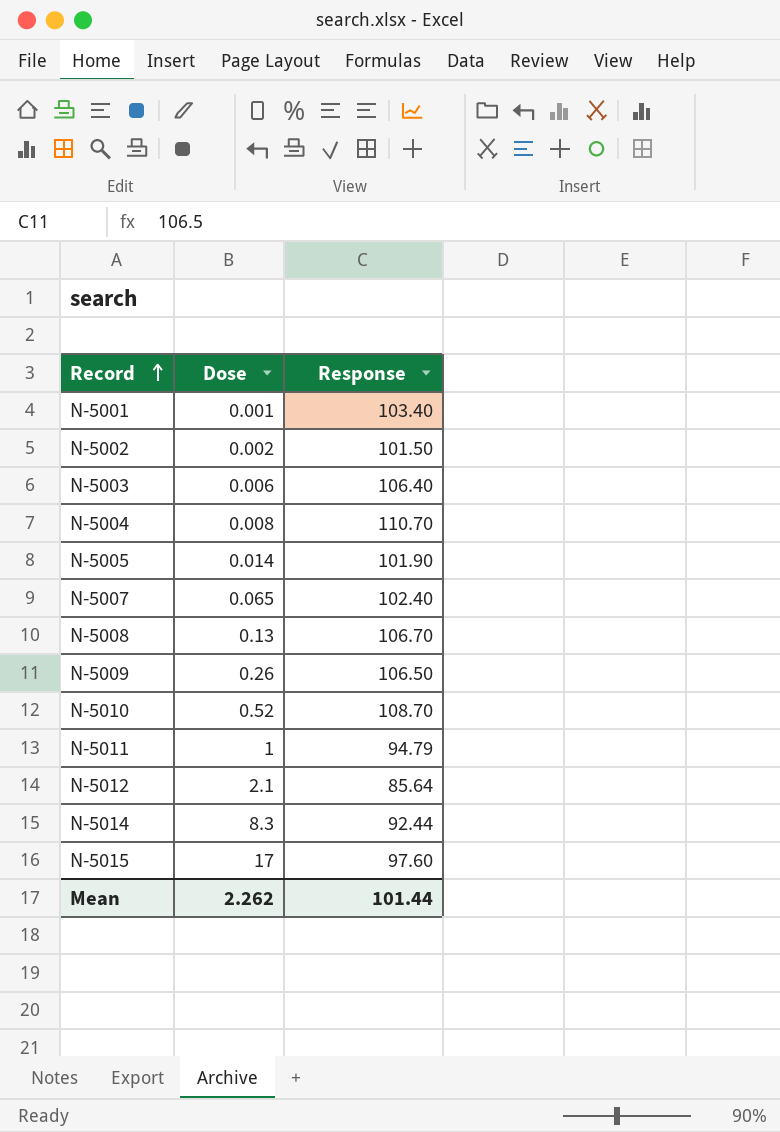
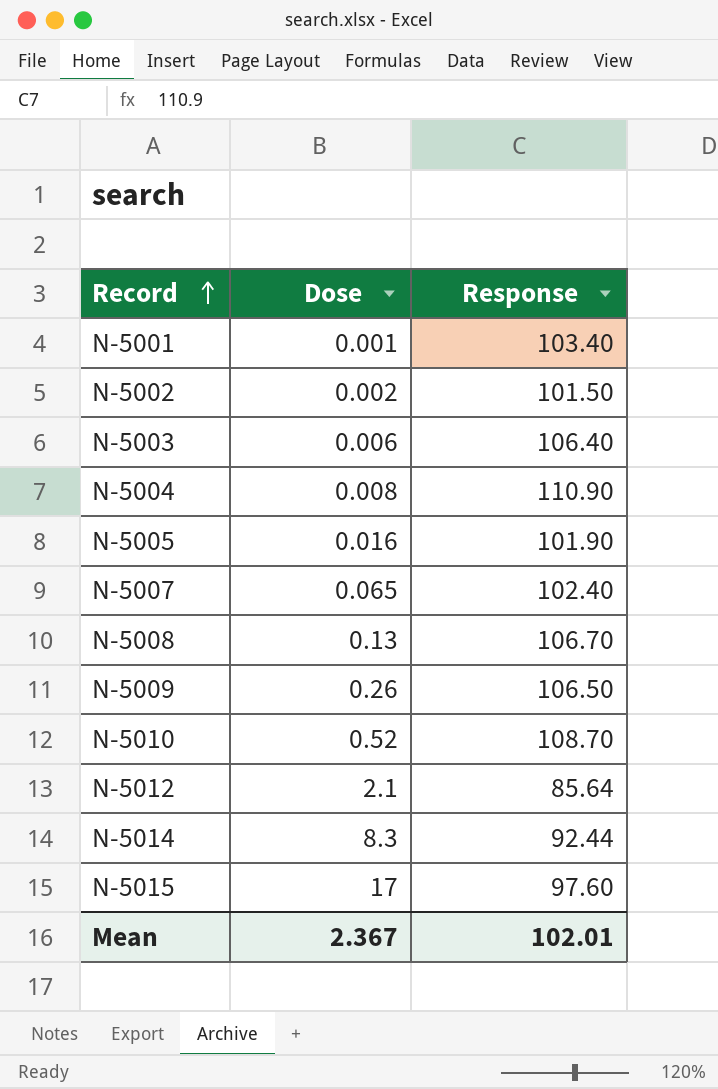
row N-5011: 1 | 94.79 -> none
N-5004 | Response: 110.70 -> 110.90
N-5005 | Dose: 0.014 -> 0.016
Mean | Dose: 2.262 -> 2.367
Mean | Response: 101.44 -> 102.01

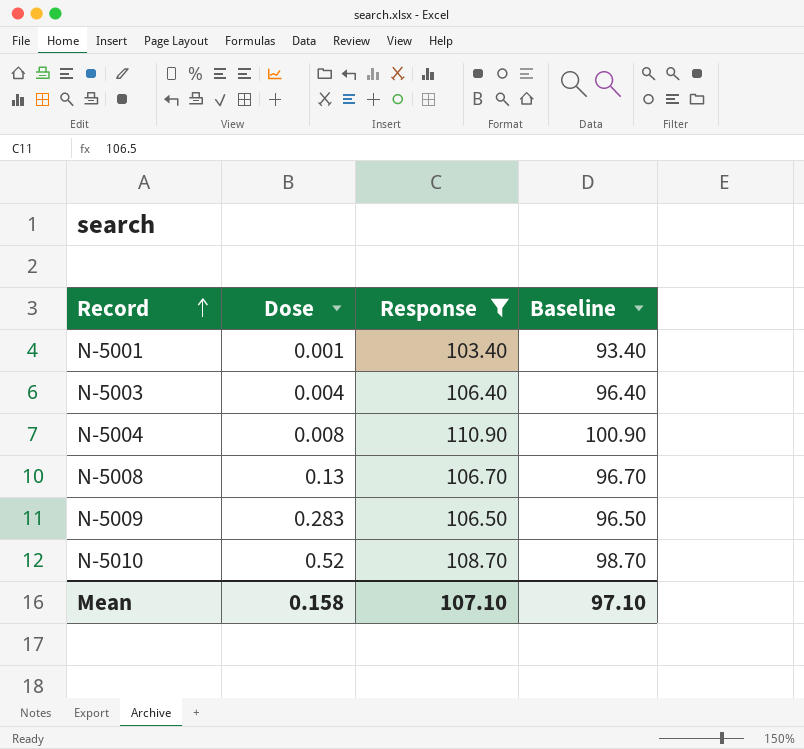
filter: none -> Response >= 103.40
column Baseline | formula: none -> [Response] - 10
N-5003 | Dose: 0.006 -> 0.004
N-5009 | Dose: 0.26 -> 0.283
Mean | Dose: 2.367 -> 0.158
Mean | Response: 102.01 -> 107.10

